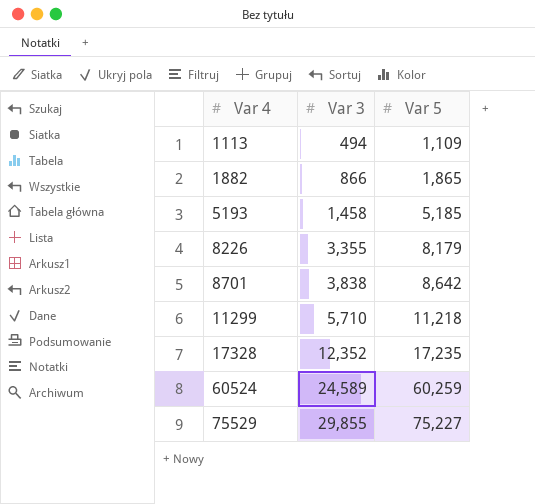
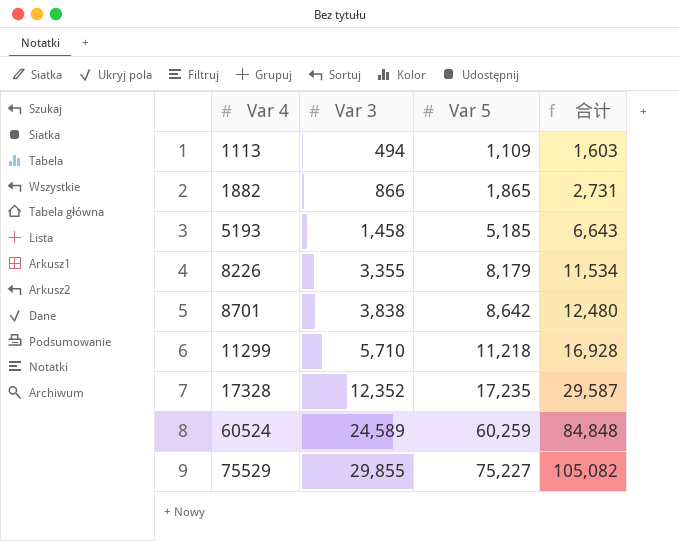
column 合计 | formula: none -> [Var 3] + [Var 5]

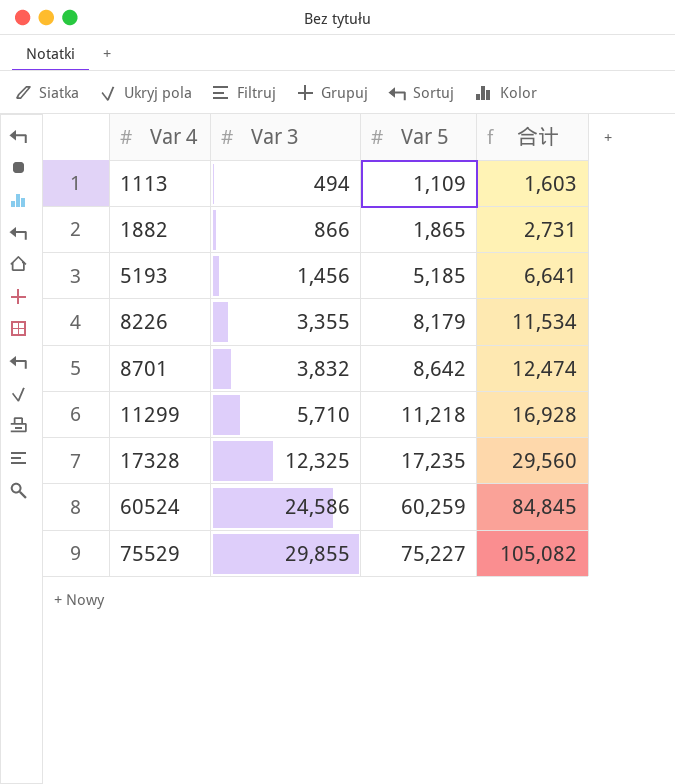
5193 | Var 3: 1,458 -> 1,456
5193 | 合计: 6,643 -> 6,641
8701 | Var 3: 3,838 -> 3,832
8701 | 合计: 12,480 -> 12,474
17328 | Var 3: 12,352 -> 12,325
17328 | 合计: 29,587 -> 29,560
60524 | Var 3: 24,589 -> 24,586
60524 | 合计: 84,848 -> 84,845

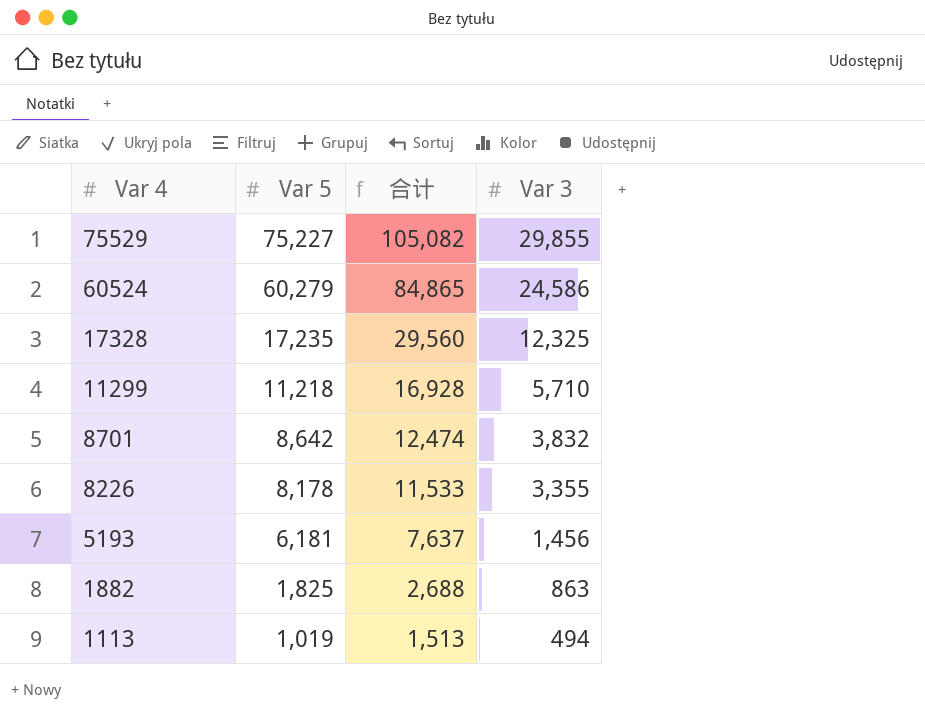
row order: Var 4 ascending -> Var 4 descending
column Var 3 | position: 2 -> 4
60524 | Var 5: 60,259 -> 60,279
60524 | 合计: 84,845 -> 84,865
8226 | Var 5: 8,179 -> 8,178
8226 | 合计: 11,534 -> 11,533
5193 | Var 5: 5,185 -> 6,181
5193 | 合计: 6,641 -> 7,637
1882 | Var 5: 1,865 -> 1,825
1882 | 合计: 2,731 -> 2,688
1882 | Var 3: 866 -> 863
1113 | Var 5: 1,109 -> 1,019
1113 | 合计: 1,603 -> 1,513

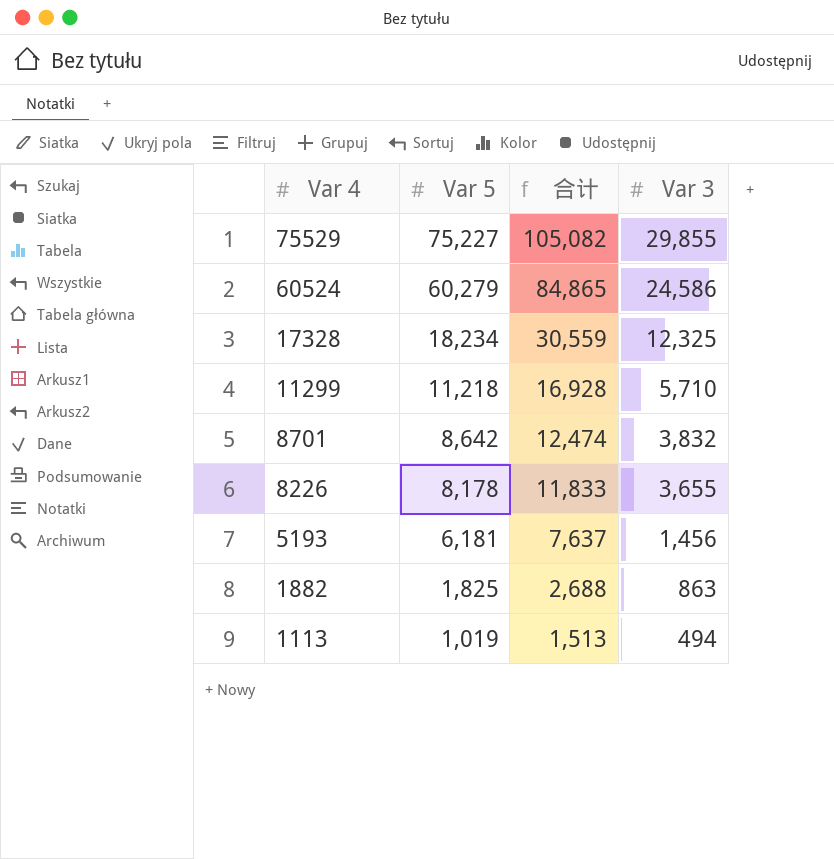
17328 | Var 5: 17,235 -> 18,234
17328 | 合计: 29,560 -> 30,559
8226 | 合计: 11,533 -> 11,833
8226 | Var 3: 3,355 -> 3,655

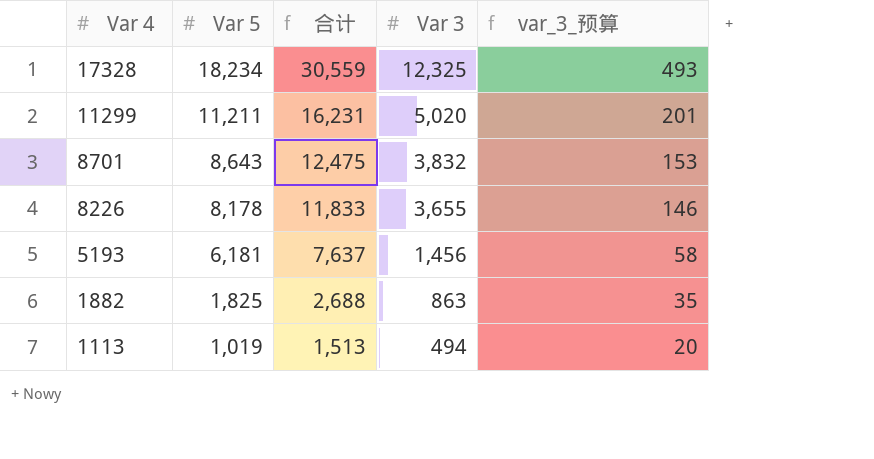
column var_3_预算 | formula: none -> [Var 3] * 0.04
row 75529: 75,227 | 105,082 | 29,855 -> none
row 60524: 60,279 | 84,865 | 24,586 -> none
11299 | Var 5: 11,218 -> 11,211
11299 | 合计: 16,928 -> 16,231
11299 | Var 3: 5,710 -> 5,020
8701 | Var 5: 8,642 -> 8,643
8701 | 合计: 12,474 -> 12,475

